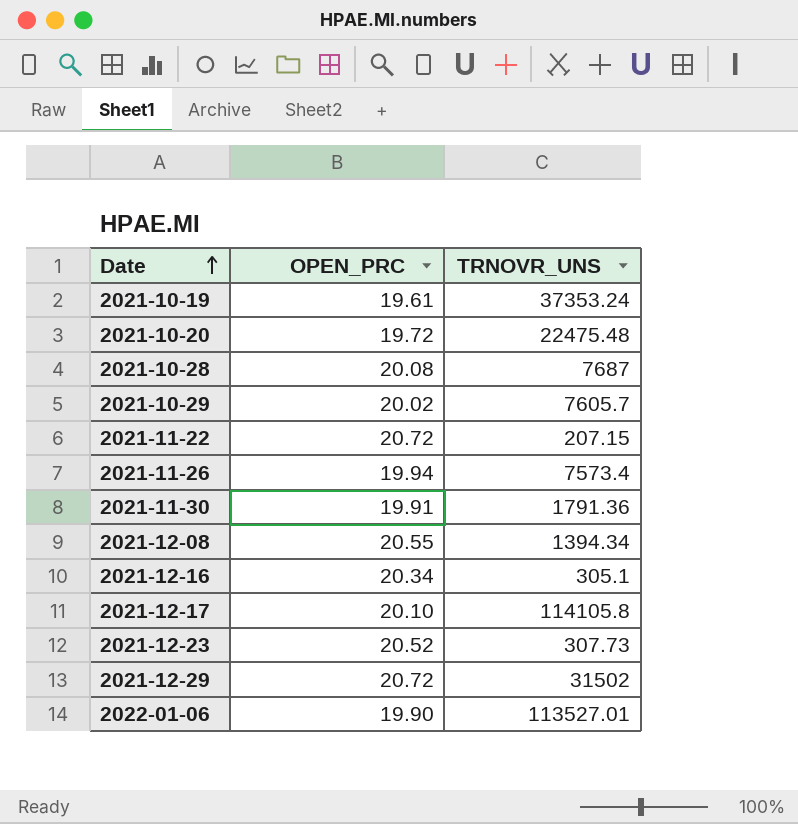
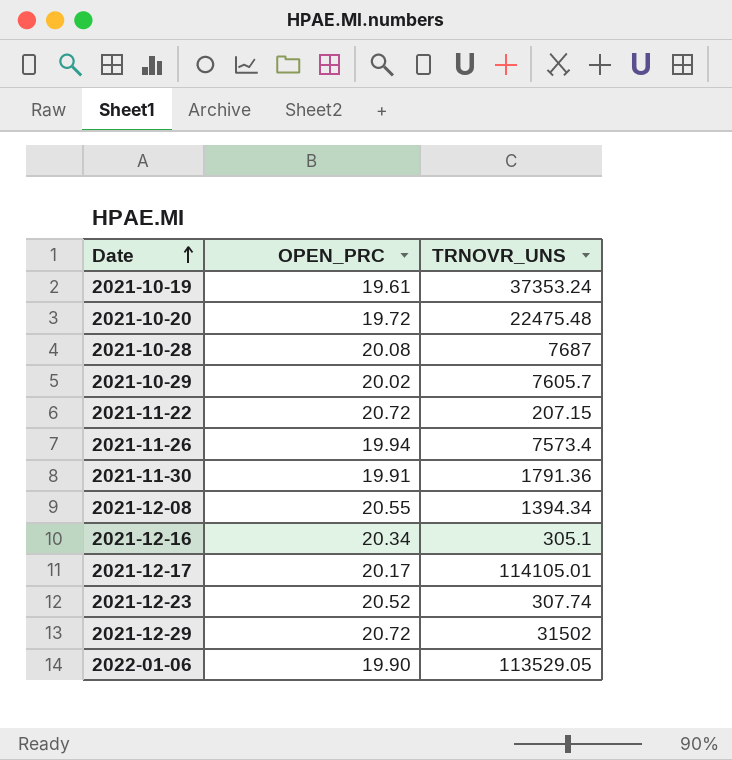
2021-12-17 | OPEN_PRC: 20.10 -> 20.17
2021-12-17 | TRNOVR_UNS: 114105.8 -> 114105.01
2021-12-23 | TRNOVR_UNS: 307.73 -> 307.74
2022-01-06 | TRNOVR_UNS: 113527.01 -> 113529.05

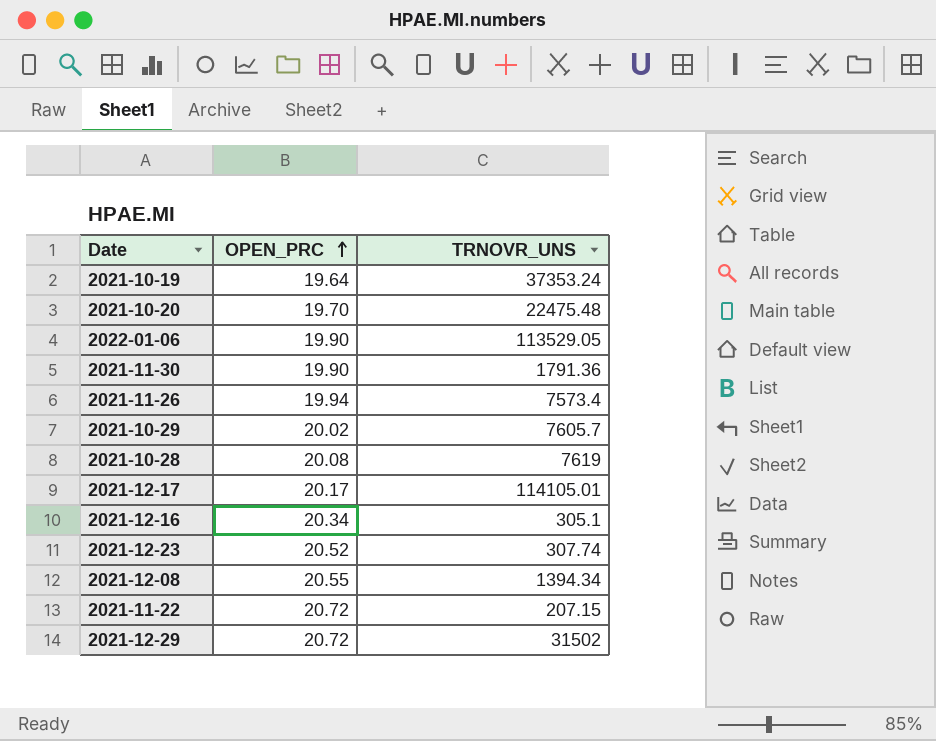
row order: Date ascending -> OPEN_PRC ascending
2021-10-19 | OPEN_PRC: 19.61 -> 19.64
2021-10-20 | OPEN_PRC: 19.72 -> 19.70
2021-11-30 | OPEN_PRC: 19.91 -> 19.90
2021-10-28 | TRNOVR_UNS: 7687 -> 7619

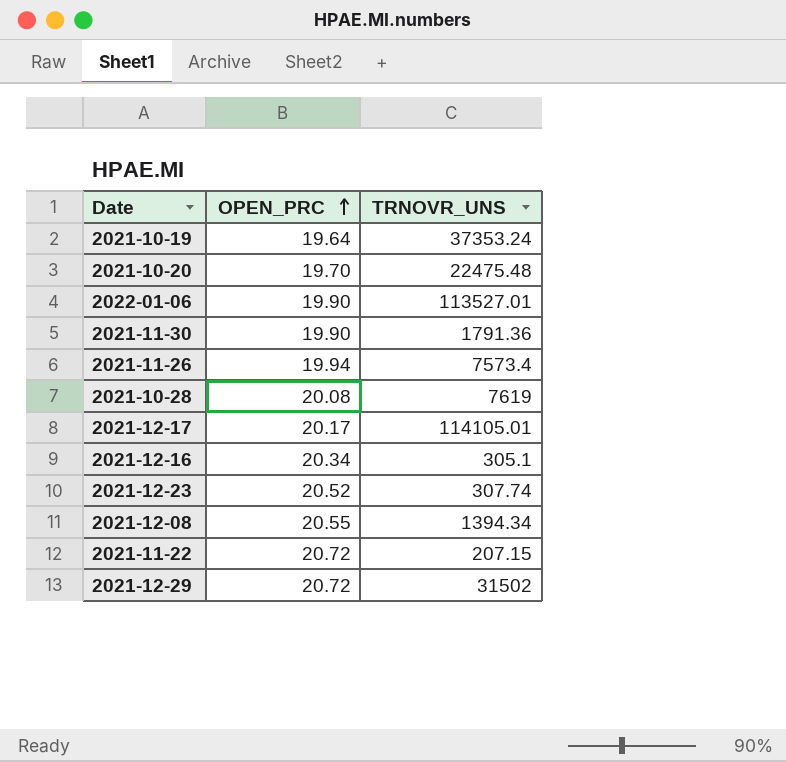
row 2021-10-29: 20.02 | 7605.7 -> none
2022-01-06 | TRNOVR_UNS: 113529.05 -> 113527.01

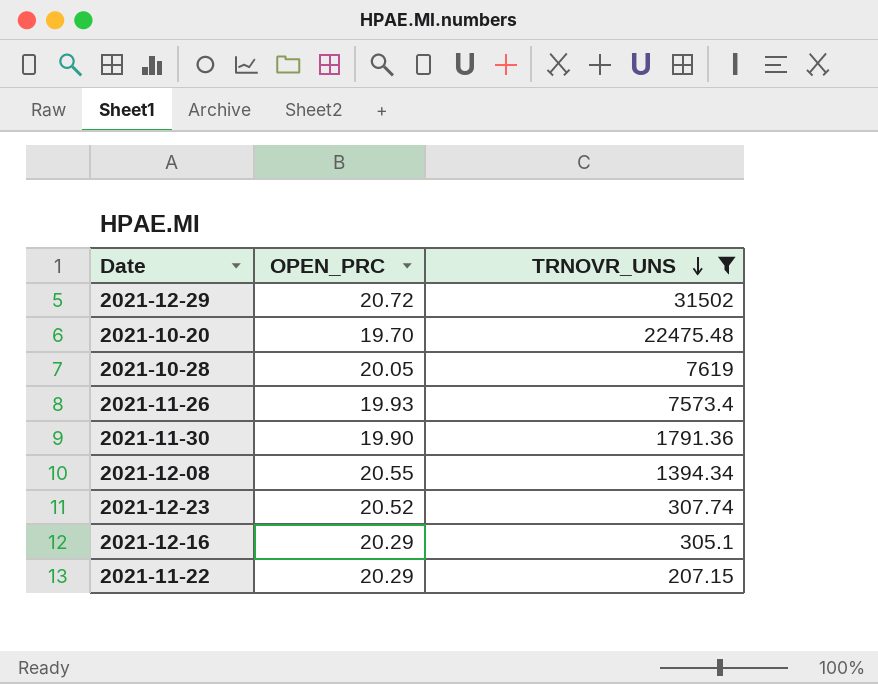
filter: none -> TRNOVR_UNS <= 31502
row order: OPEN_PRC ascending -> TRNOVR_UNS descending
2021-10-28 | OPEN_PRC: 20.08 -> 20.05
2021-11-26 | OPEN_PRC: 19.94 -> 19.93
2021-12-16 | OPEN_PRC: 20.34 -> 20.29
2021-11-22 | OPEN_PRC: 20.72 -> 20.29

